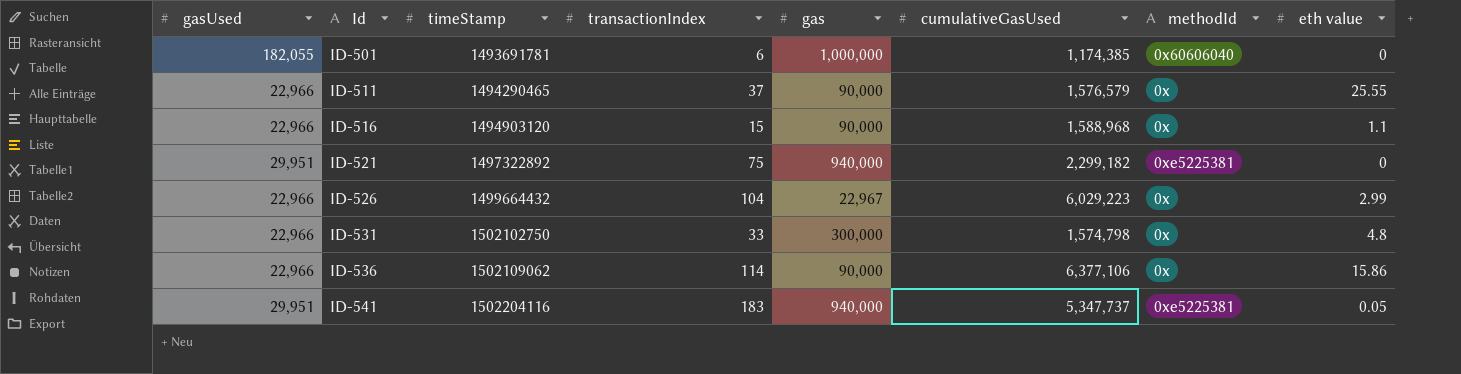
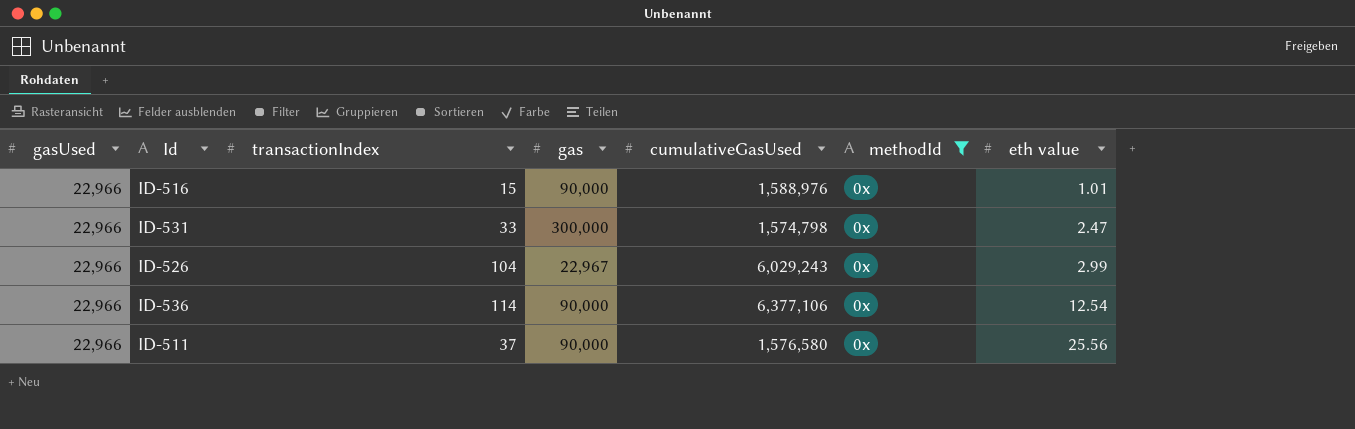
filter: none -> methodId = 0x
row order: Id ascending -> eth value ascending
column timeStamp | position: 3 -> none
ID-516 | cumulativeGasUsed: 1,588,968 -> 1,588,976
ID-516 | eth value: 1.1 -> 1.01
ID-531 | eth value: 4.8 -> 2.47
ID-526 | cumulativeGasUsed: 6,029,223 -> 6,029,243
ID-536 | eth value: 15.86 -> 12.54
ID-511 | cumulativeGasUsed: 1,576,579 -> 1,576,580
ID-511 | eth value: 25.55 -> 25.56

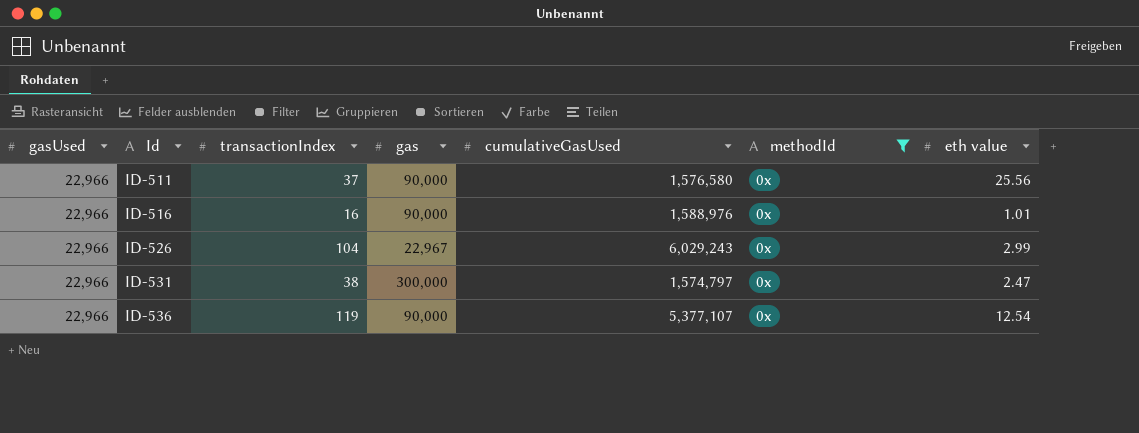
row order: eth value ascending -> Id ascending
ID-516 | transactionIndex: 15 -> 16
ID-531 | transactionIndex: 33 -> 38
ID-531 | cumulativeGasUsed: 1,574,798 -> 1,574,797
ID-536 | transactionIndex: 114 -> 119
ID-536 | cumulativeGasUsed: 6,377,106 -> 5,377,107

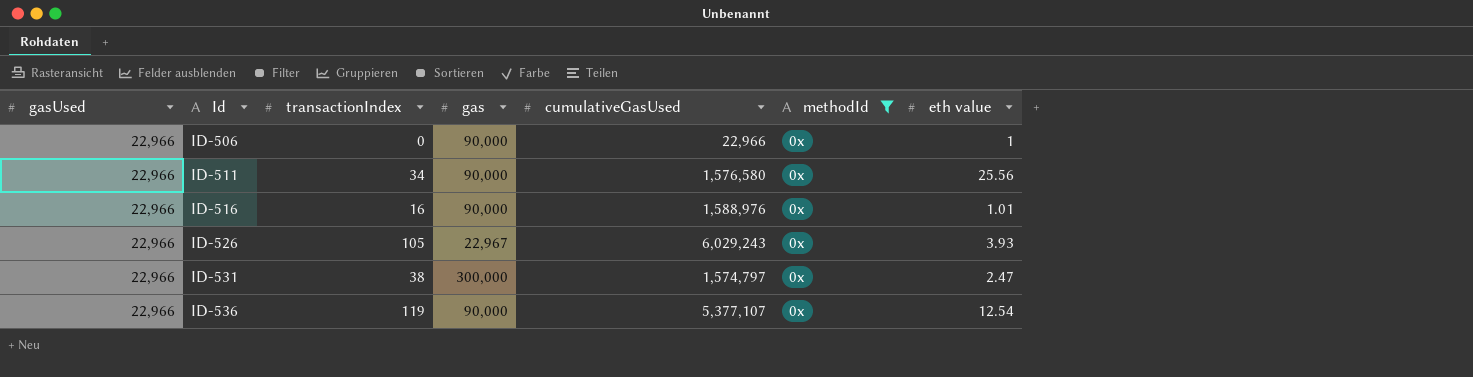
row ID-506: none -> 22,966 | 0 | 90,000 | 22,966 | 0x | 1
ID-511 | transactionIndex: 37 -> 34
ID-526 | transactionIndex: 104 -> 105
ID-526 | eth value: 2.99 -> 3.93

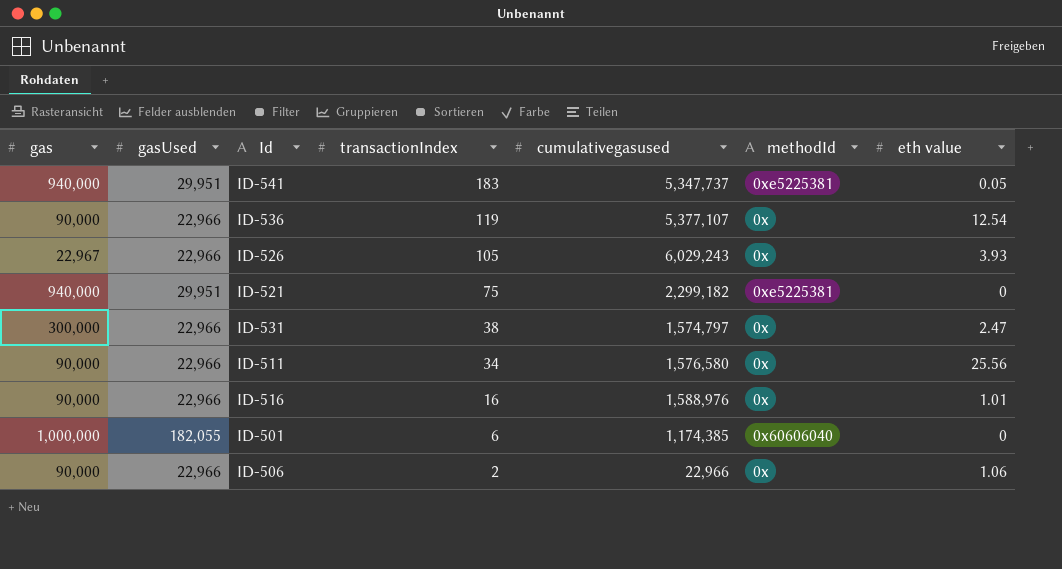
filter: methodId = 0x -> none
row order: Id ascending -> transactionIndex descending
column gas | position: 4 -> 1
column name: cumulativeGasUsed -> cumulativegasused
ID-506 | transactionIndex: 0 -> 2
ID-506 | eth value: 1 -> 1.06

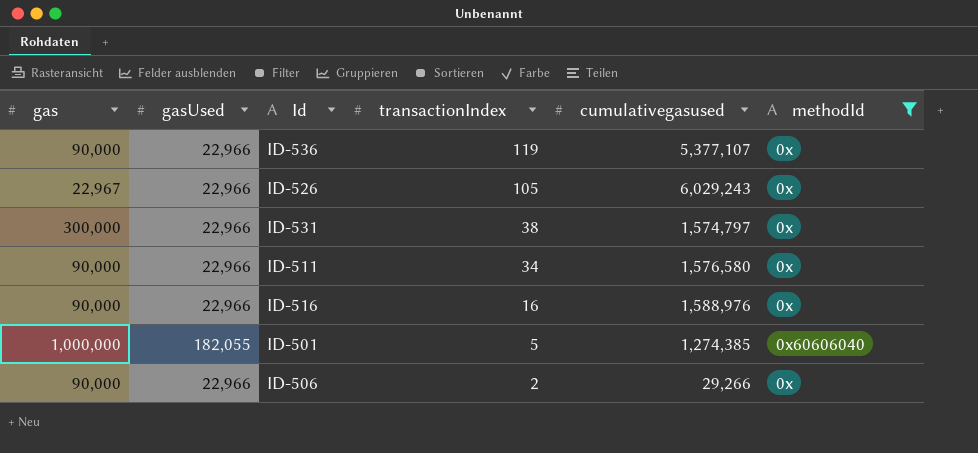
filter: none -> methodId != 0xe5225381
column eth value | position: 7 -> none
ID-501 | transactionIndex: 6 -> 5
ID-501 | cumulativegasused: 1,174,385 -> 1,274,385
ID-506 | cumulativegasused: 22,966 -> 29,266

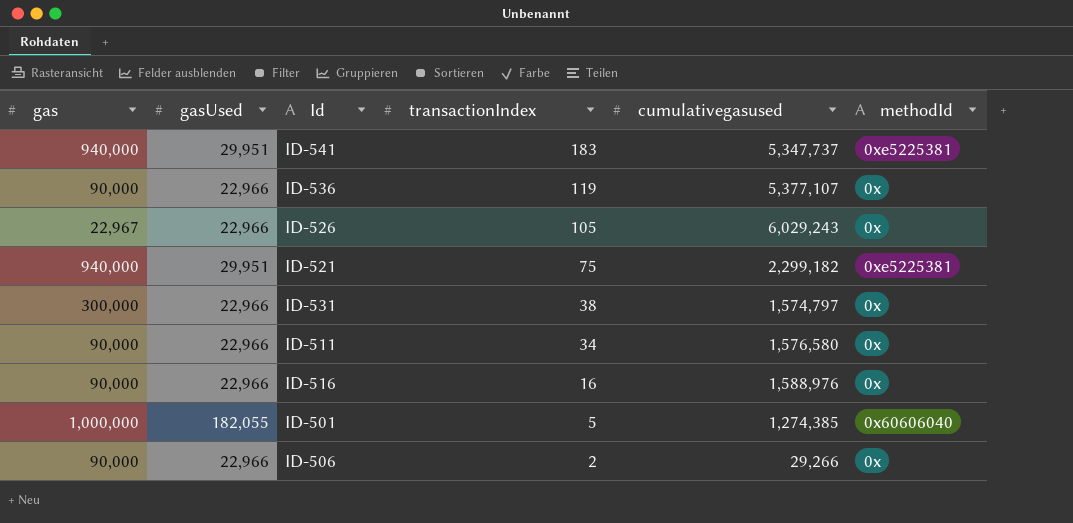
filter: methodId != 0xe5225381 -> none

